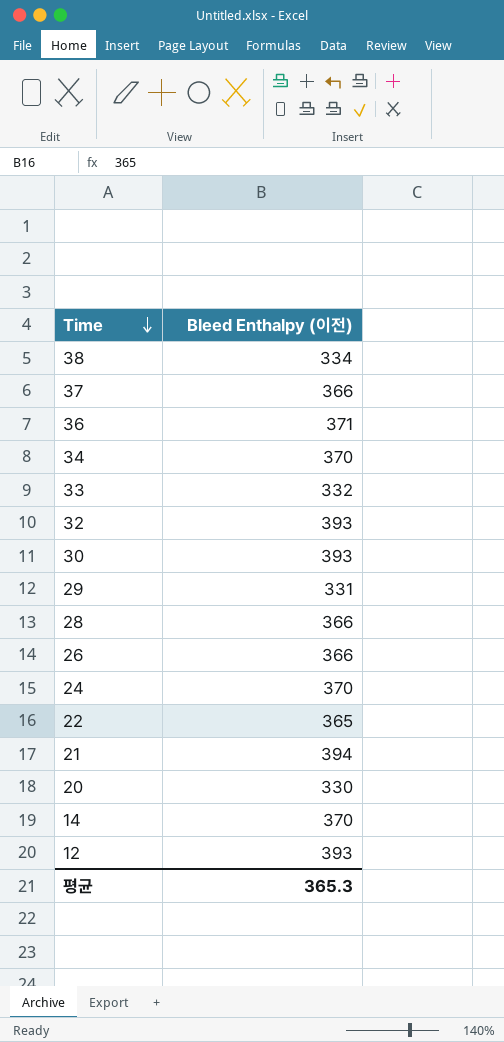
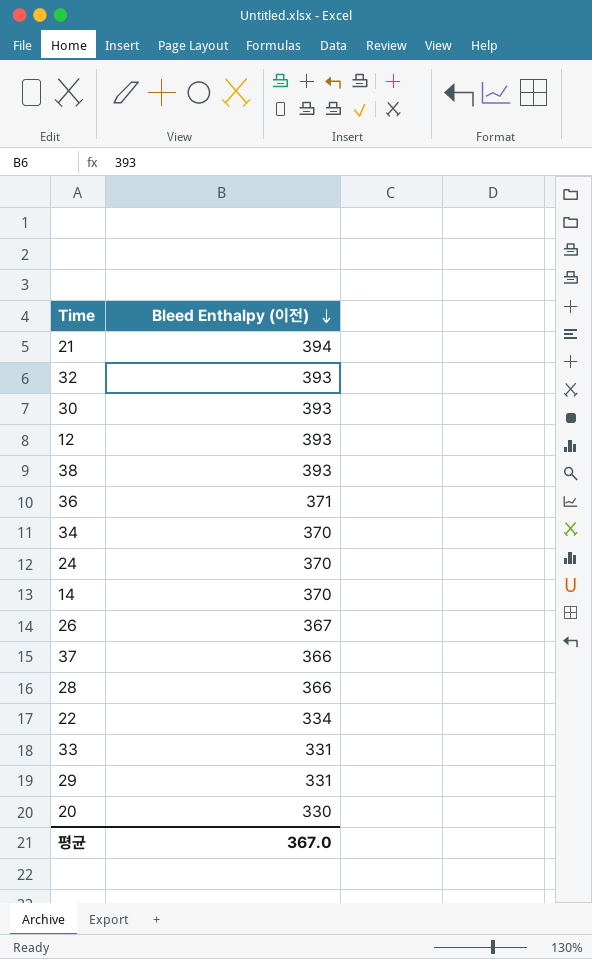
row order: Time descending -> Bleed Enthalpy (이전) descending
38 | Bleed Enthalpy (이전): 334 -> 393
26 | Bleed Enthalpy (이전): 366 -> 367
22 | Bleed Enthalpy (이전): 365 -> 334
33 | Bleed Enthalpy (이전): 332 -> 331
평균 | Bleed Enthalpy (이전): 365.3 -> 367.0

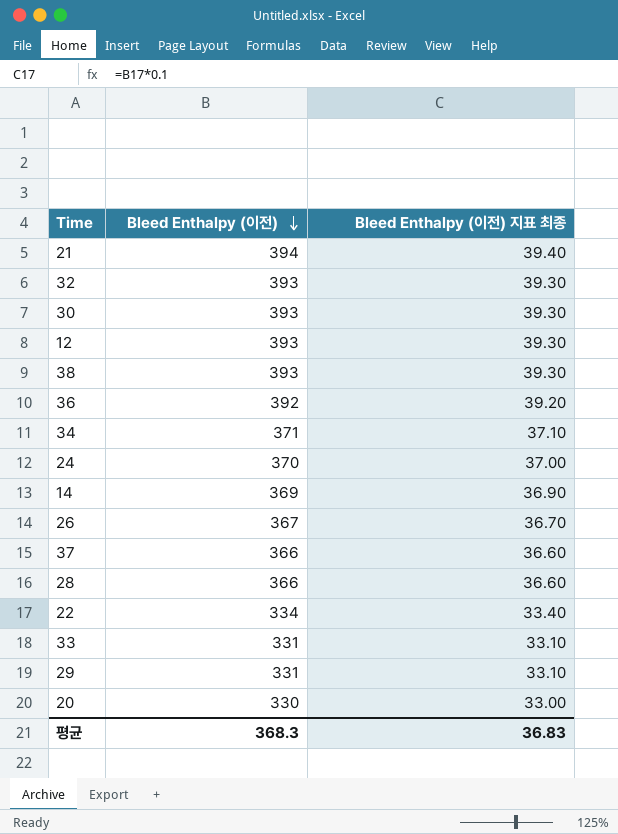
column Bleed Enthalpy (이전) 지표 최종 | formula: none -> [Bleed Enthalpy (이전)] * 0.1
36 | Bleed Enthalpy (이전): 371 -> 392
34 | Bleed Enthalpy (이전): 370 -> 371
14 | Bleed Enthalpy (이전): 370 -> 369
평균 | Bleed Enthalpy (이전): 367.0 -> 368.3

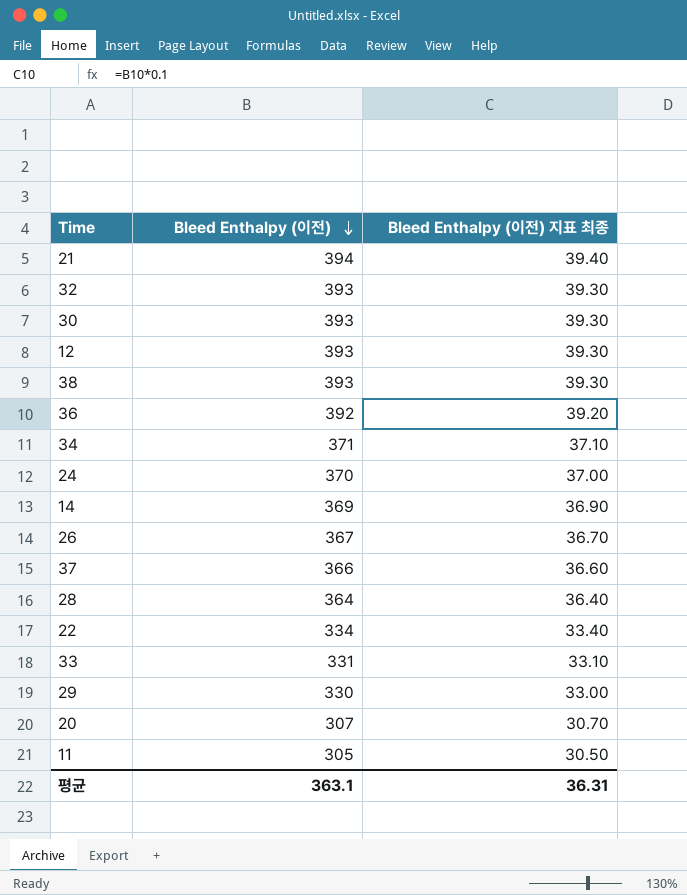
28 | Bleed Enthalpy (이전): 366 -> 364
28 | Bleed Enthalpy (이전) 지표 최종: 36.60 -> 36.40
29 | Bleed Enthalpy (이전): 331 -> 330
29 | Bleed Enthalpy (이전) 지표 최종: 33.10 -> 33.00
20 | Bleed Enthalpy (이전): 330 -> 307
20 | Bleed Enthalpy (이전) 지표 최종: 33.00 -> 30.70
row 11: none -> 305 | 30.50
평균 | Bleed Enthalpy (이전): 368.3 -> 363.1
평균 | Bleed Enthalpy (이전) 지표 최종: 36.83 -> 36.31

